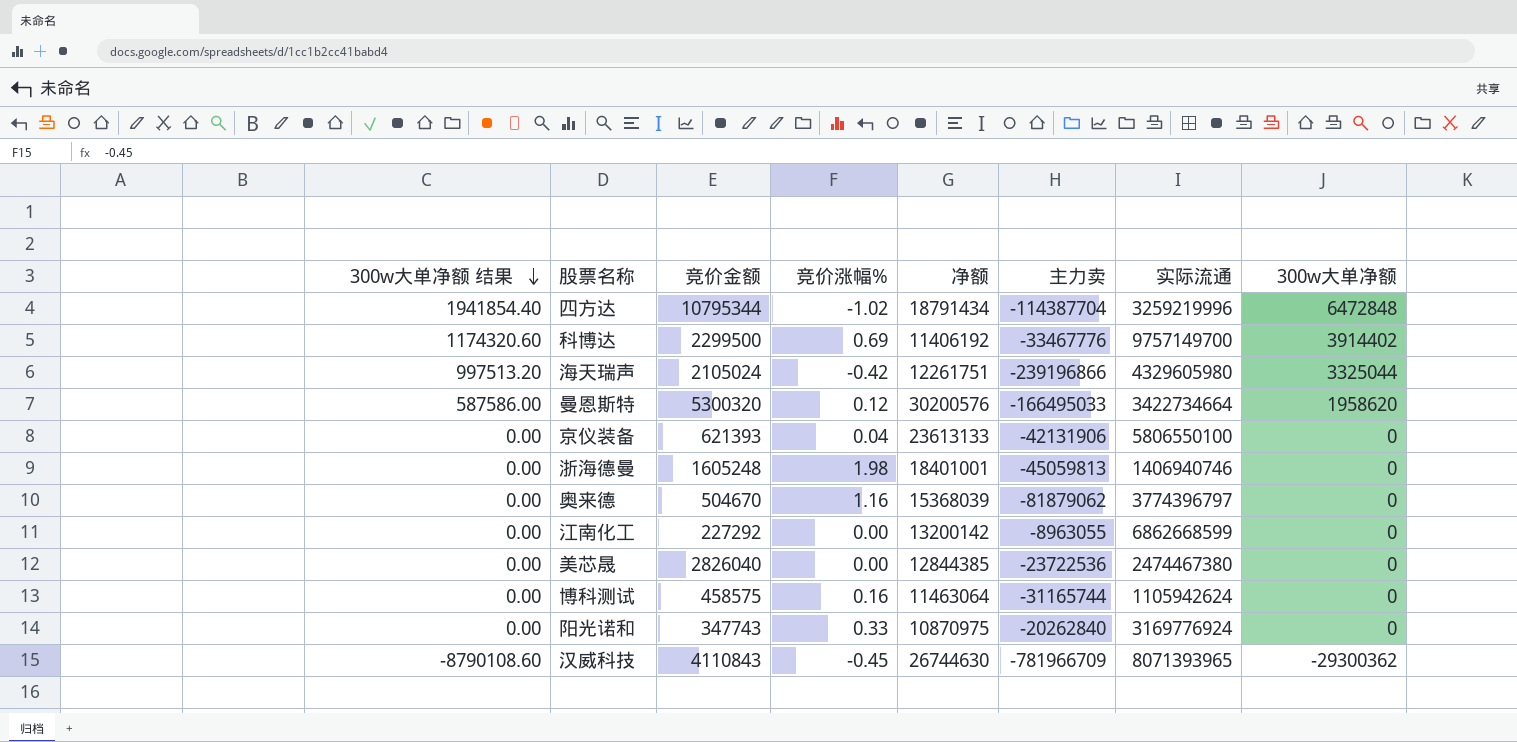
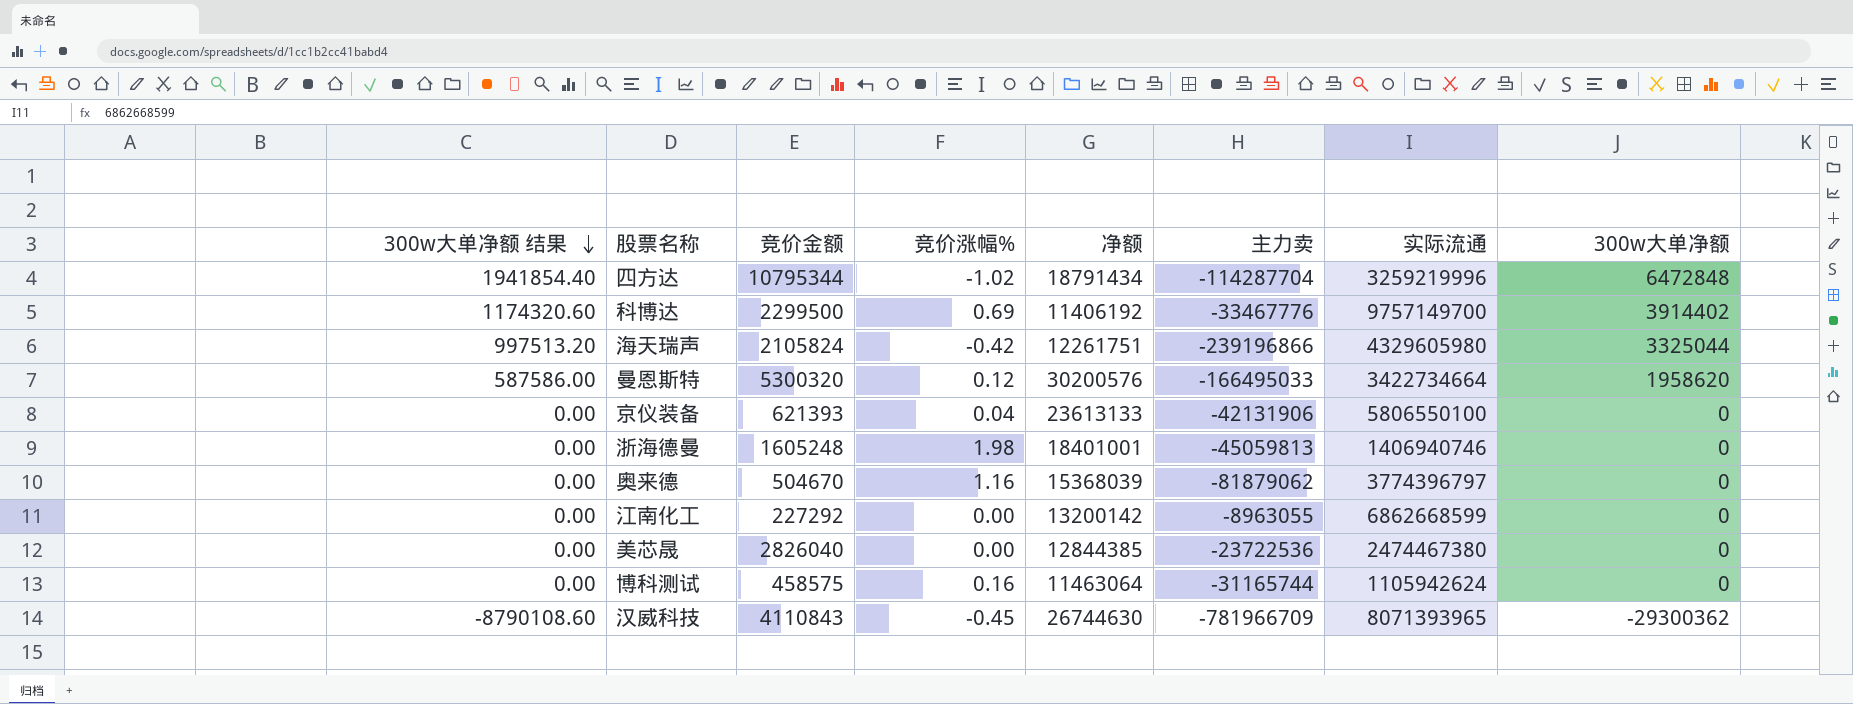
row 阳光诺和: 0.00 | 347743 | 0.33 | 10870975 | -20262840 | 3169776924 | 0 -> none
四方达 | 主力卖: -114387704 -> -114287704
海天瑞声 | 竞价金额: 2105024 -> 2105824

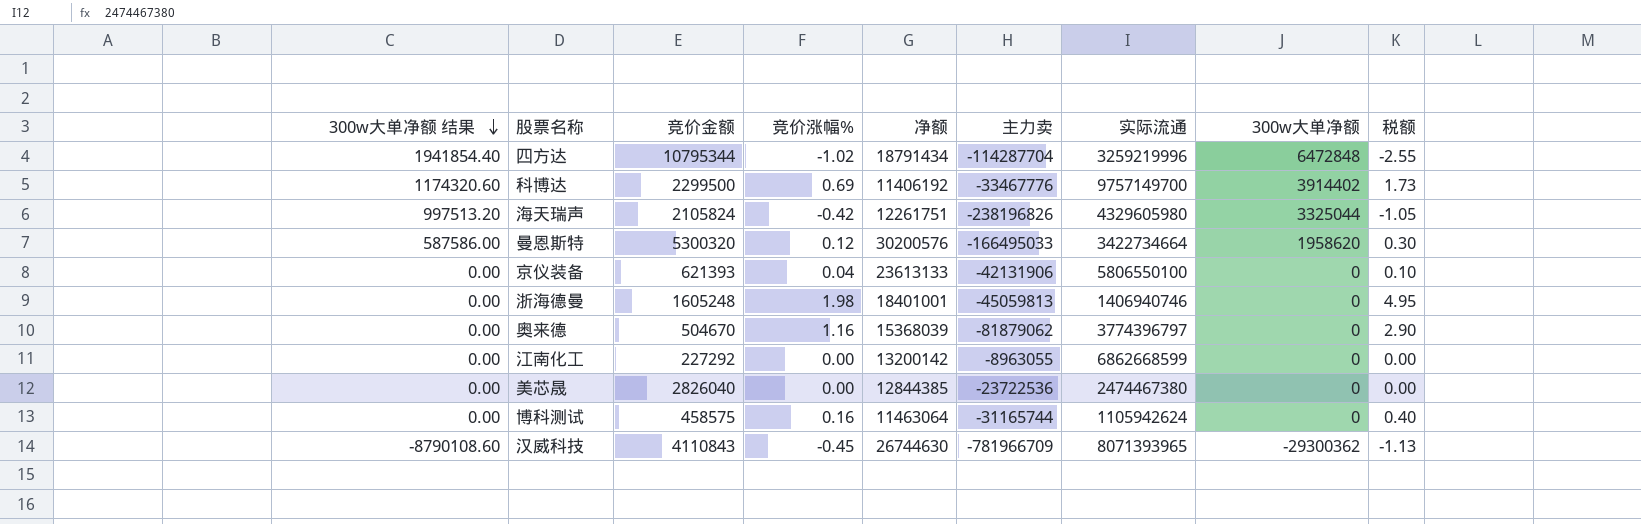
column 税额 | formula: none -> [竞价涨幅%] * 2.5
海天瑞声 | 主力卖: -239196866 -> -238196826

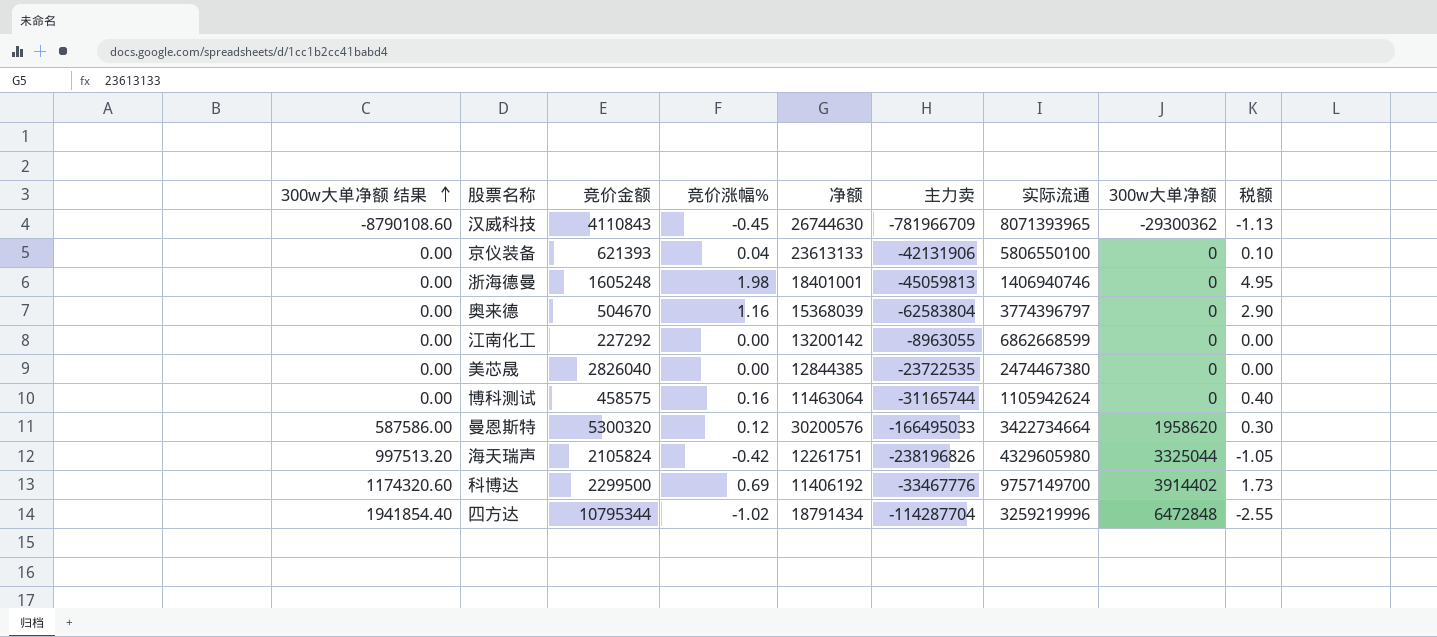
row order: 300w大单净额 结果 descending -> 300w大单净额 结果 ascending
奥来德 | 主力卖: -81879062 -> -62583804
美芯晟 | 主力卖: -23722536 -> -23722535

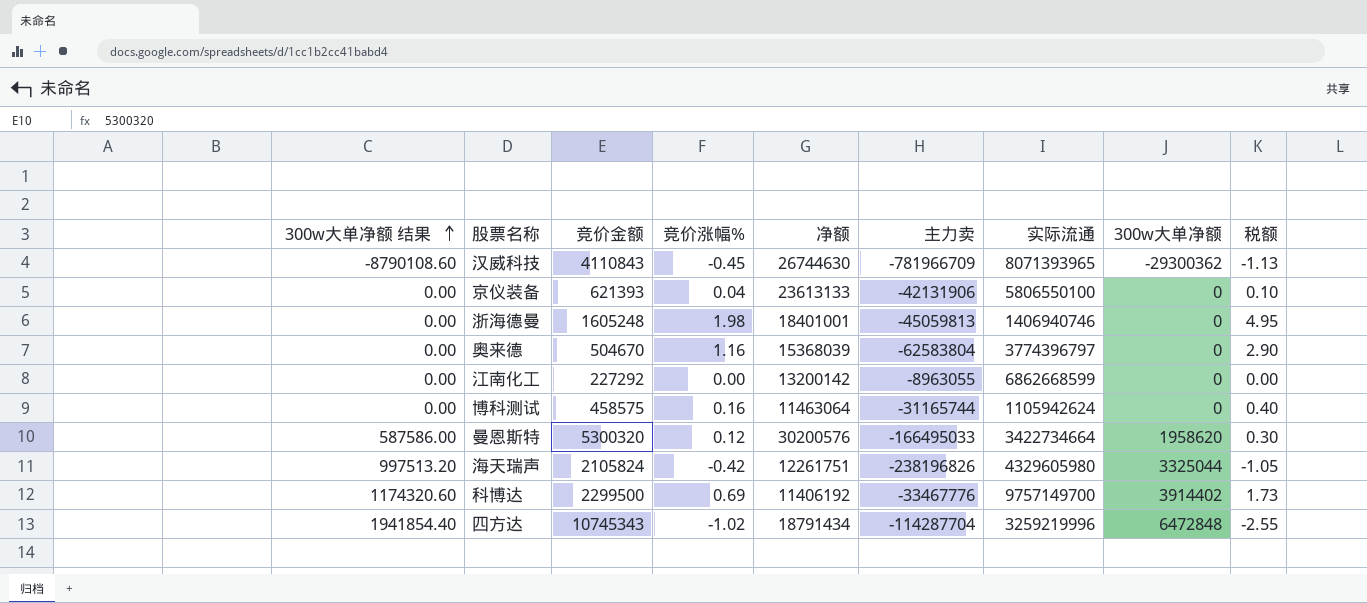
row 美芯晟: 0.00 | 2826040 | 0.00 | 12844385 | -23722535 | 2474467380 | 0 | 0.00 -> none
四方达 | 竞价金额: 10795344 -> 10745343

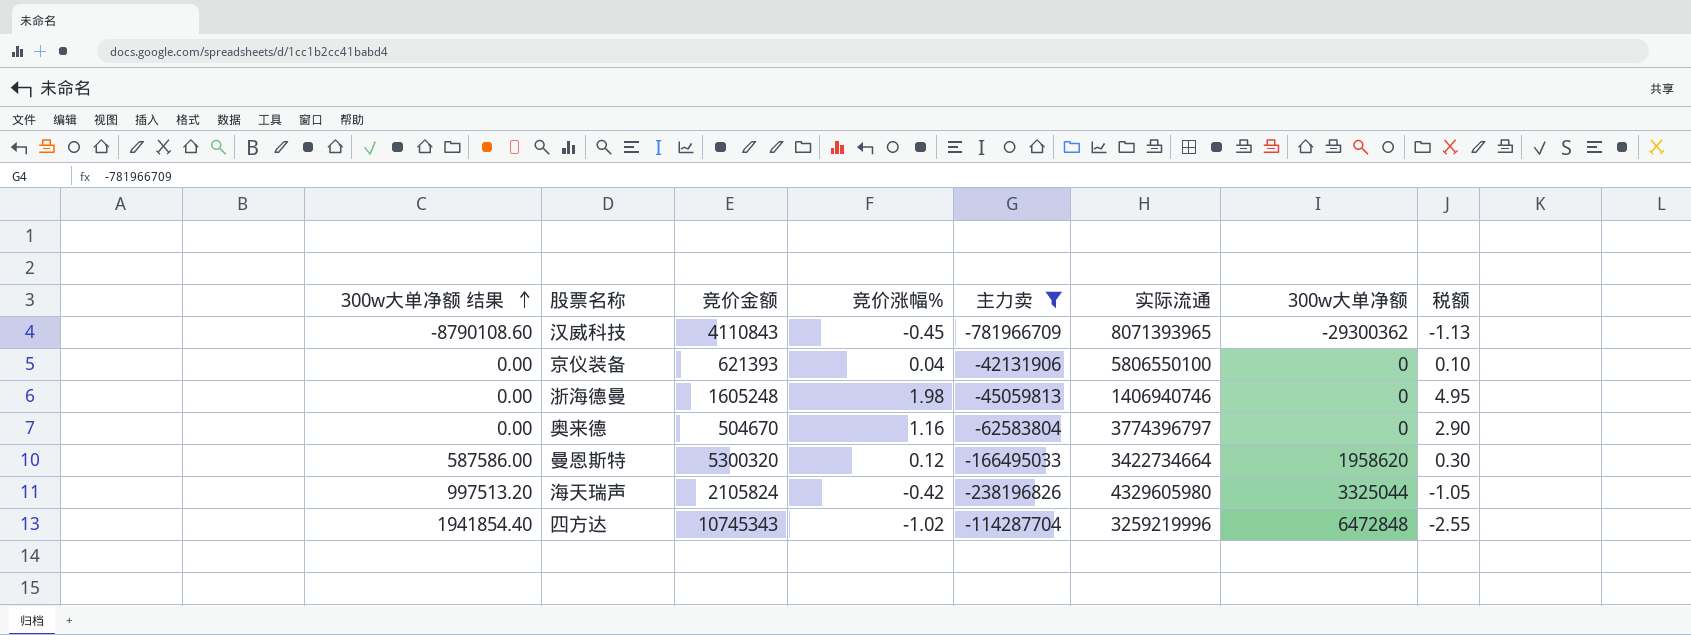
filter: none -> 主力卖 <= -42131906
column 净额 | position: 5 -> none

